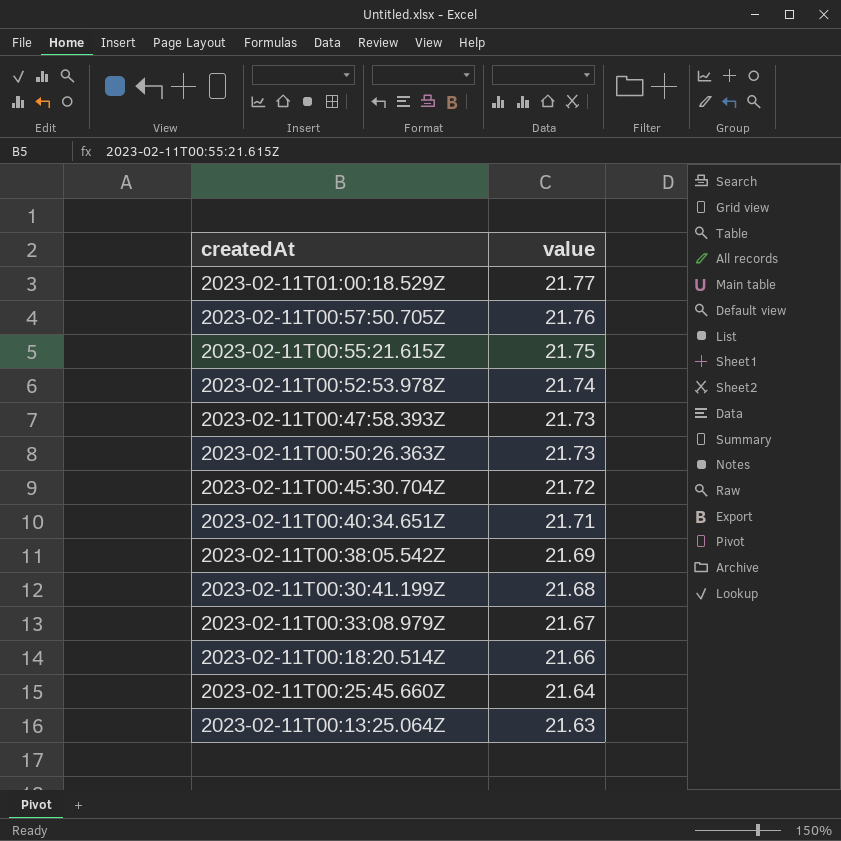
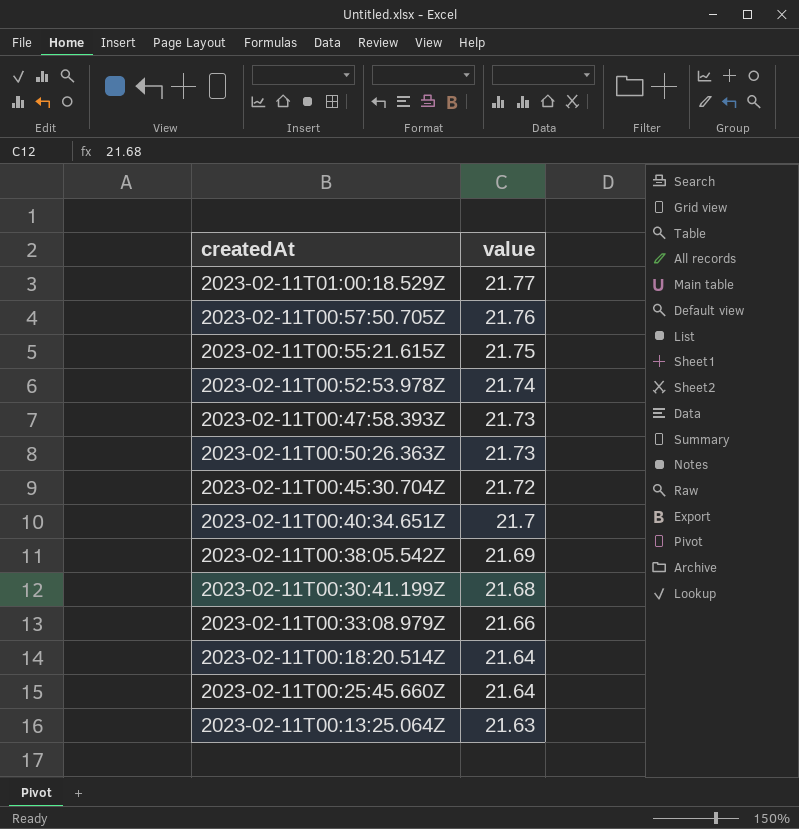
2023-02-11T00:40:34.651Z | value: 21.71 -> 21.7
2023-02-11T00:33:08.979Z | value: 21.67 -> 21.66
2023-02-11T00:18:20.514Z | value: 21.66 -> 21.64

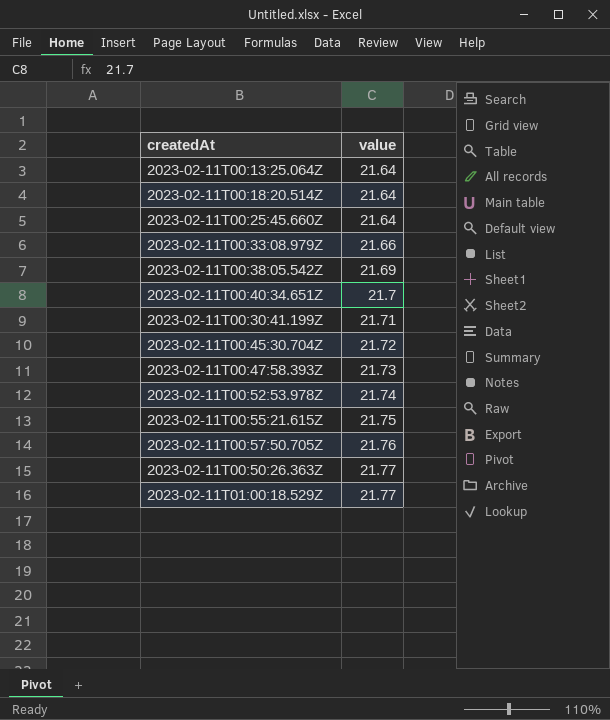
row order: value descending -> value ascending
2023-02-11T00:13:25.064Z | value: 21.63 -> 21.64
2023-02-11T00:30:41.199Z | value: 21.68 -> 21.71
2023-02-11T00:50:26.363Z | value: 21.73 -> 21.77

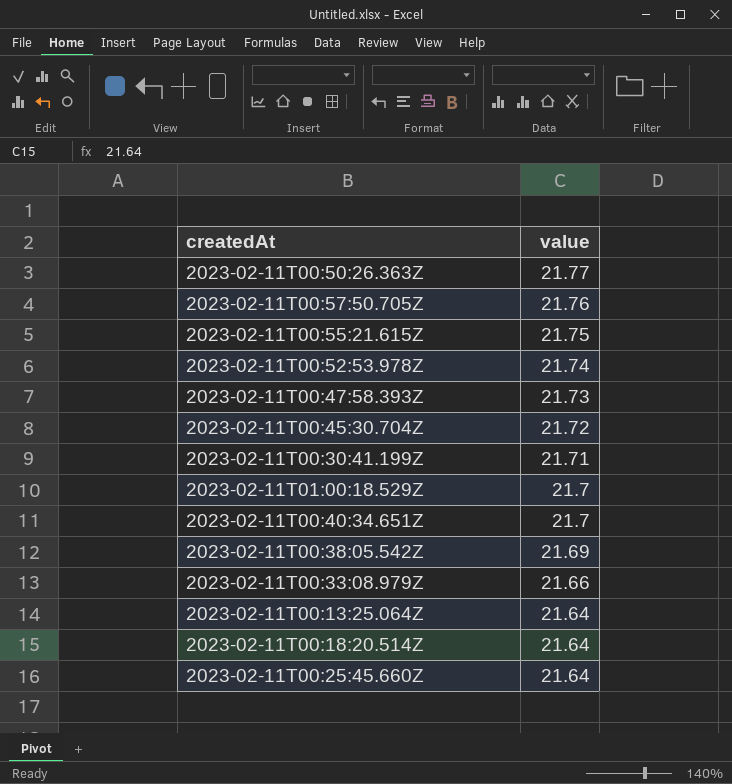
row order: value ascending -> value descending
2023-02-11T01:00:18.529Z | value: 21.77 -> 21.7

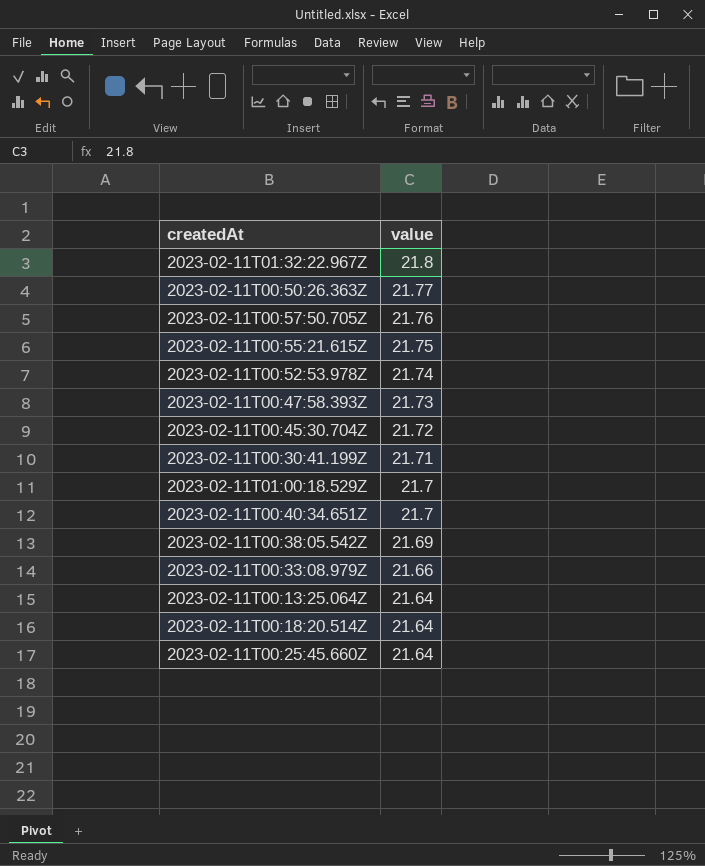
row 2023-02-11T01:32:22.967Z: none -> 21.8

